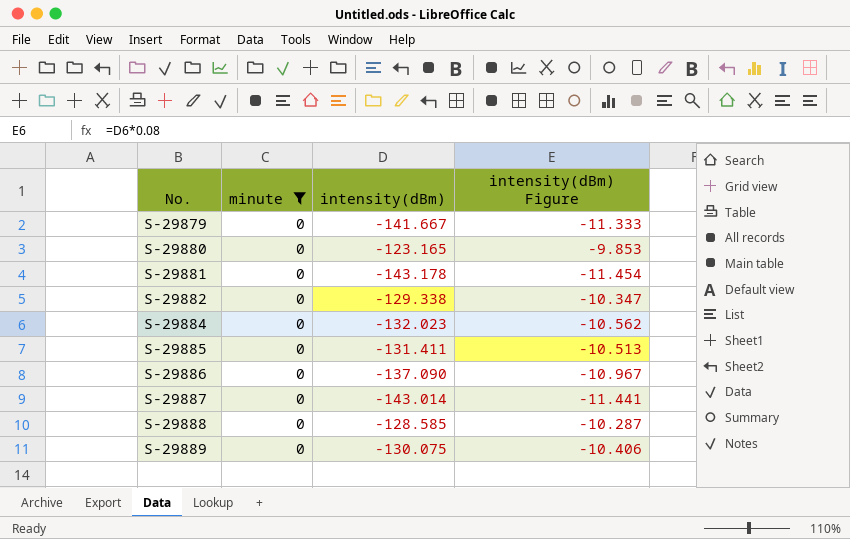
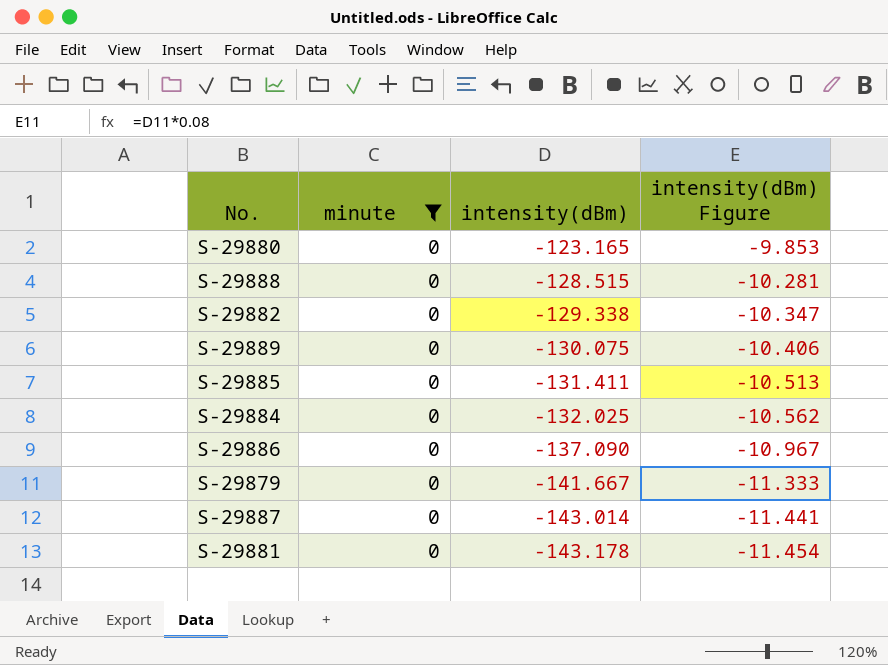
row order: No. ascending -> intensity(dBm) descending
S-29888 | intensity(dBm): -128.585 -> -128.515
S-29888 | intensity(dBm) Figure: -10.287 -> -10.281
S-29884 | intensity(dBm): -132.023 -> -132.025

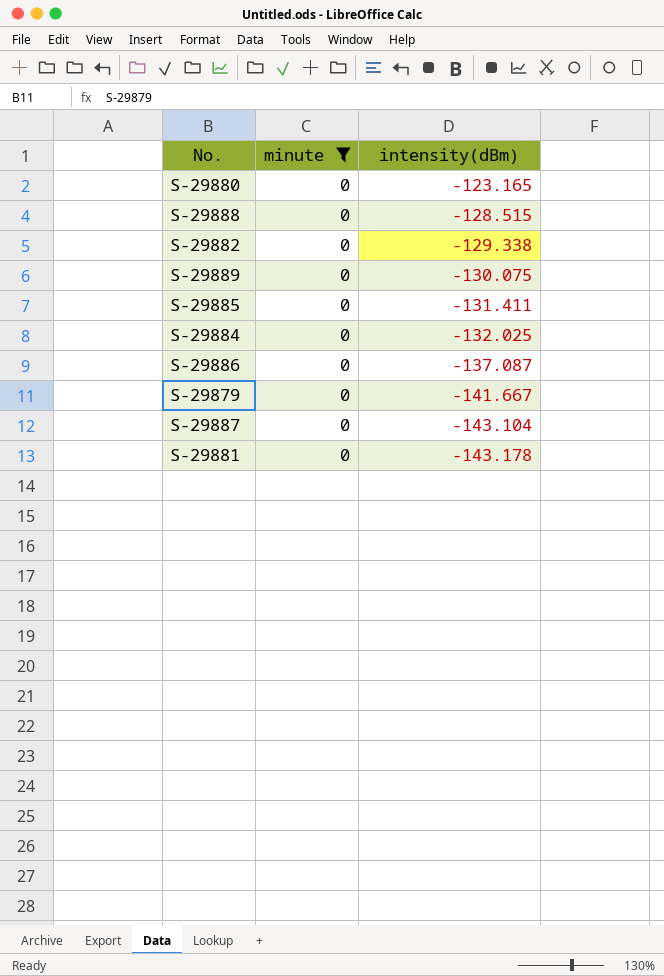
column intensity(dBm) Figure | formula: [intensity(dBm)] * 0.08 -> none
S-29886 | intensity(dBm): -137.090 -> -137.087
S-29887 | intensity(dBm): -143.014 -> -143.104

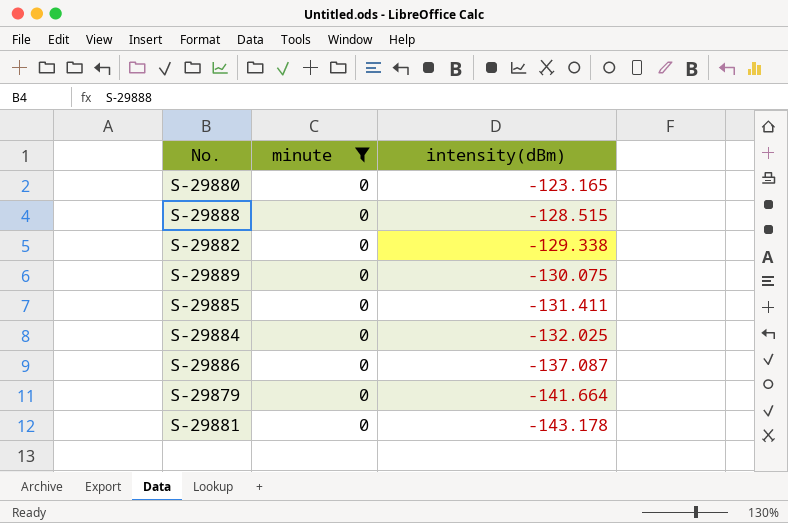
row S-29887: 0 | -143.104 -> none
S-29879 | intensity(dBm): -141.667 -> -141.664

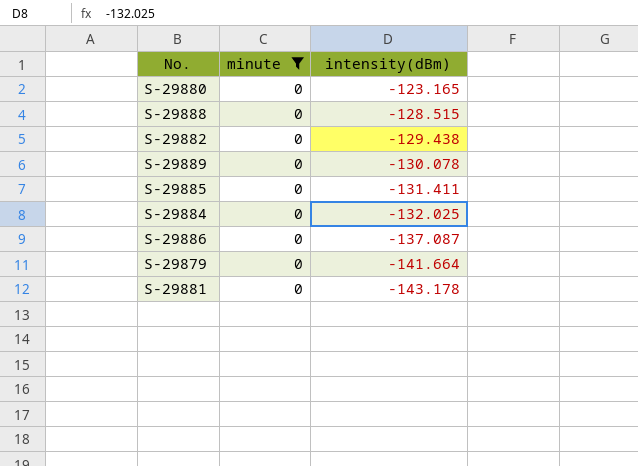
S-29882 | intensity(dBm): -129.338 -> -129.438
S-29889 | intensity(dBm): -130.075 -> -130.078

